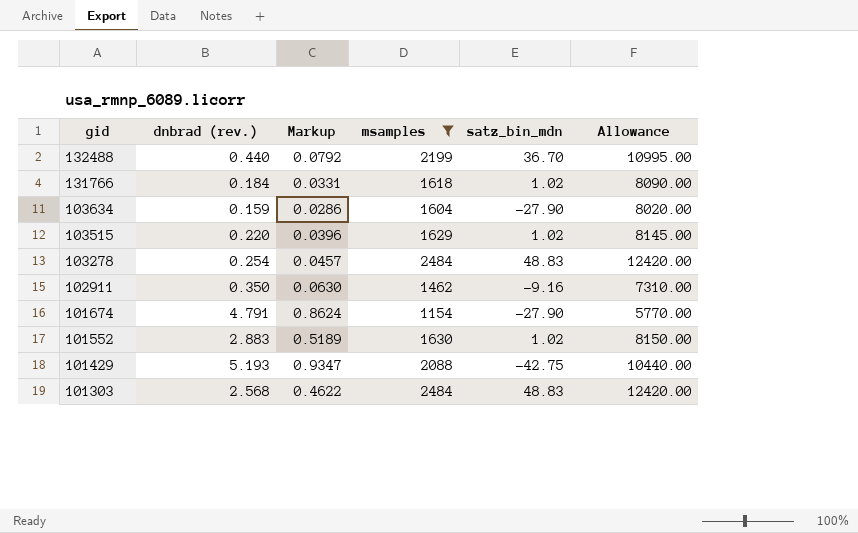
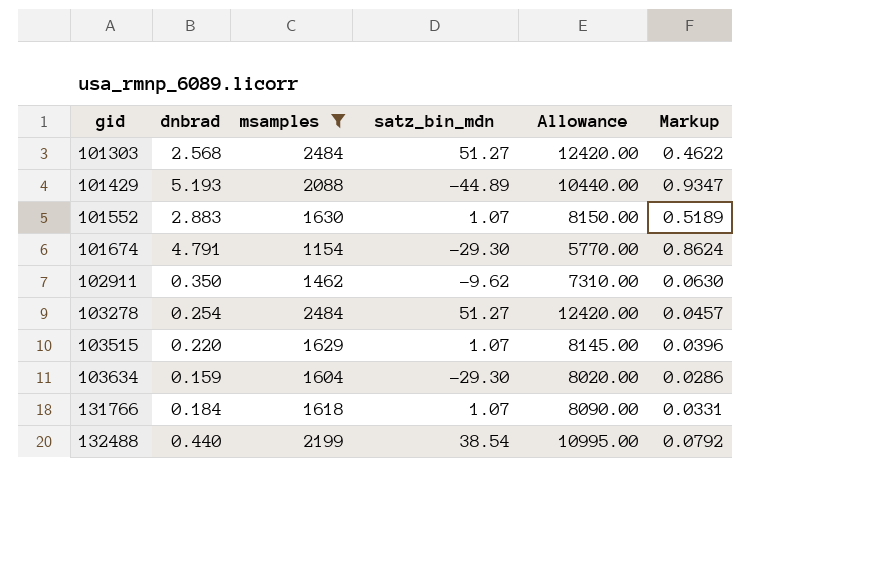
row order: gid descending -> gid ascending
column name: dnbrad (rev.) -> dnbrad
column Markup | position: 3 -> 6
101303 | satz_bin_mdn: 48.83 -> 51.27
101429 | satz_bin_mdn: -42.75 -> -44.89
101552 | satz_bin_mdn: 1.02 -> 1.07
101674 | satz_bin_mdn: -27.90 -> -29.30
102911 | satz_bin_mdn: -9.16 -> -9.62
103278 | satz_bin_mdn: 48.83 -> 51.27
103515 | satz_bin_mdn: 1.02 -> 1.07
103634 | satz_bin_mdn: -27.90 -> -29.30
131766 | satz_bin_mdn: 1.02 -> 1.07
132488 | satz_bin_mdn: 36.70 -> 38.54

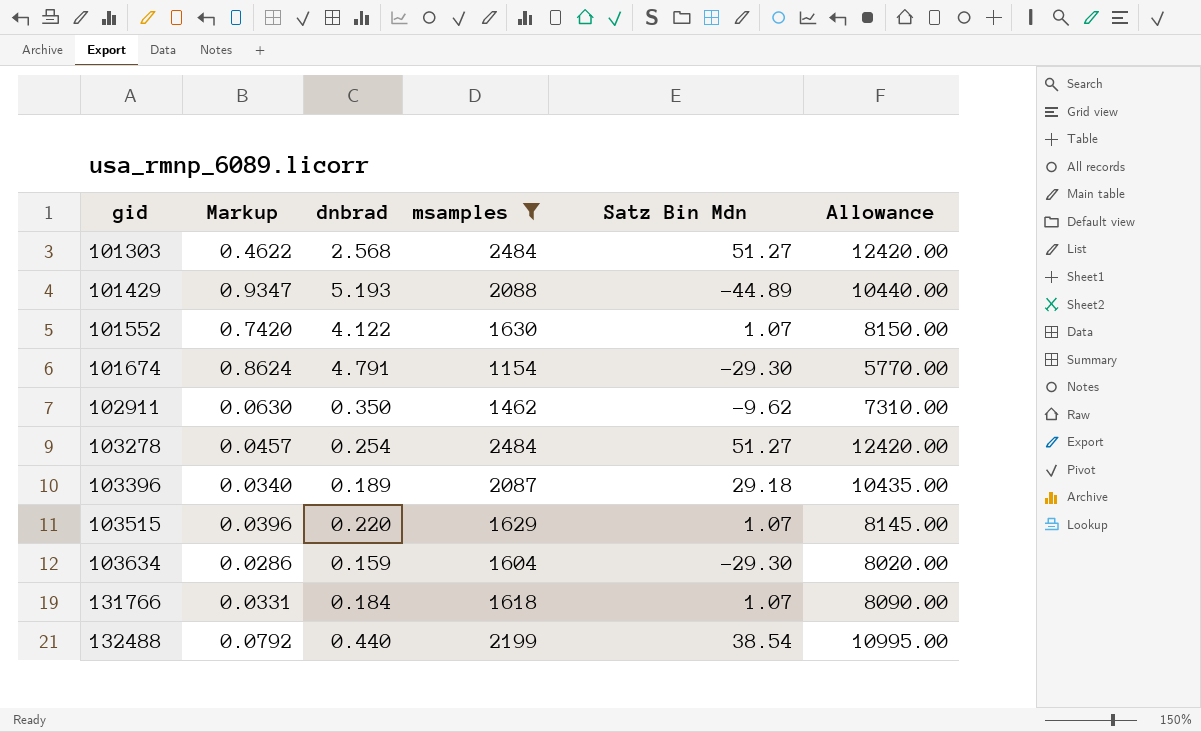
column Markup | position: 6 -> 2
column name: satz_bin_mdn -> Satz Bin Mdn
101552 | Markup: 0.5189 -> 0.7420
101552 | dnbrad: 2.883 -> 4.122
row 103396: none -> 0.0340 | 0.189 | 2087 | 29.18 | 10435.00

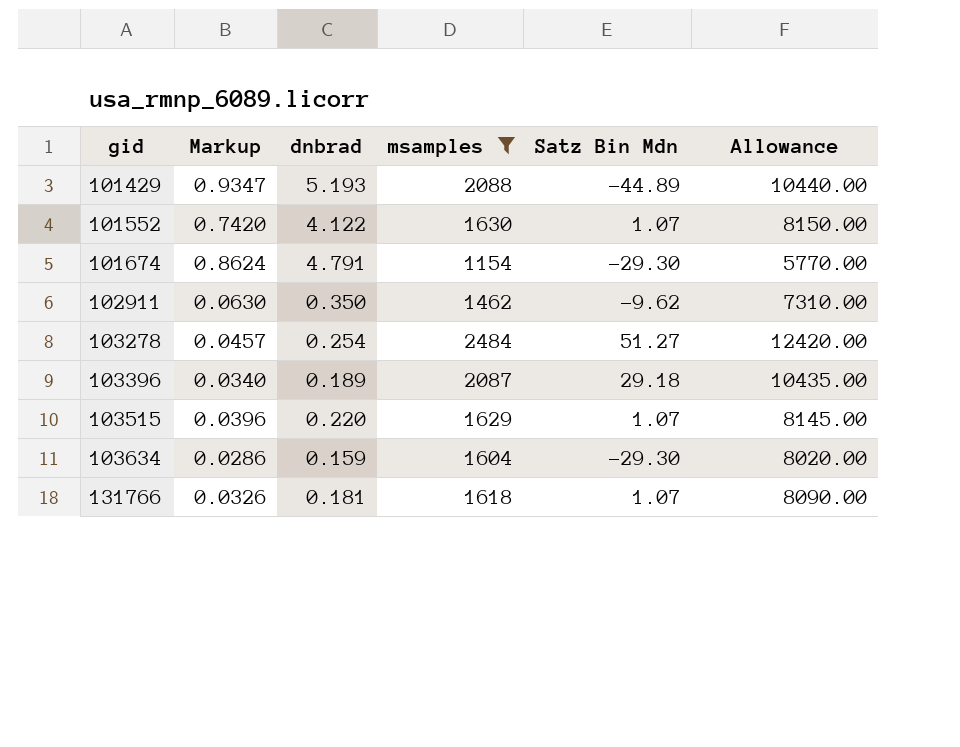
row 101303: 0.4622 | 2.568 | 2484 | 51.27 | 12420.00 -> none
row 132488: 0.0792 | 0.440 | 2199 | 38.54 | 10995.00 -> none
131766 | Markup: 0.0331 -> 0.0326
131766 | dnbrad: 0.184 -> 0.181

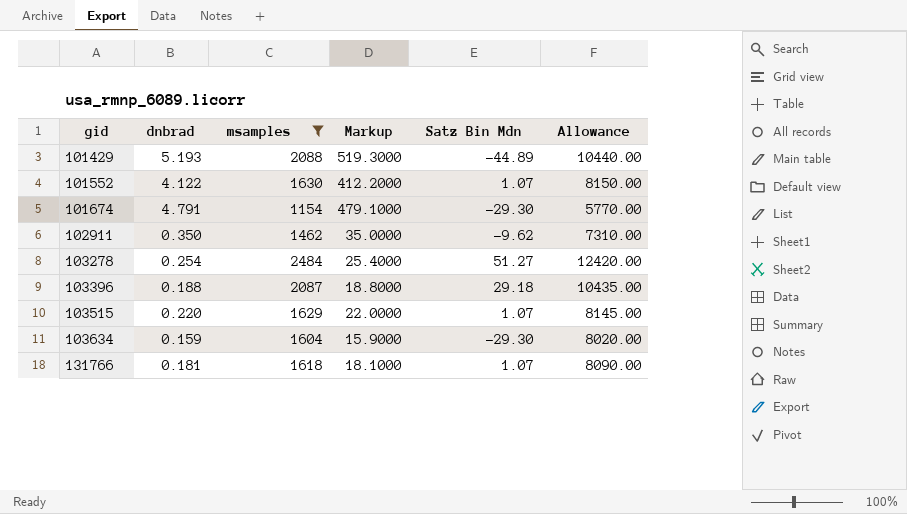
column Markup | formula: [dnbrad] * 0.18 -> [dnbrad] * 100
column Markup | position: 2 -> 4
103396 | dnbrad: 0.189 -> 0.188

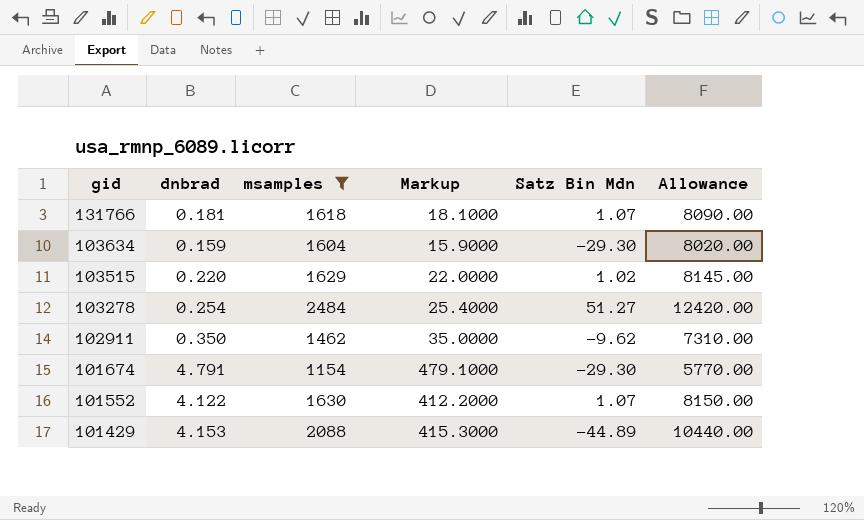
row order: gid ascending -> gid descending
row 103396: 0.188 | 2087 | 18.8000 | 29.18 | 10435.00 -> none
103515 | Satz Bin Mdn: 1.07 -> 1.02
101429 | dnbrad: 5.193 -> 4.153
101429 | Markup: 519.3000 -> 415.3000

